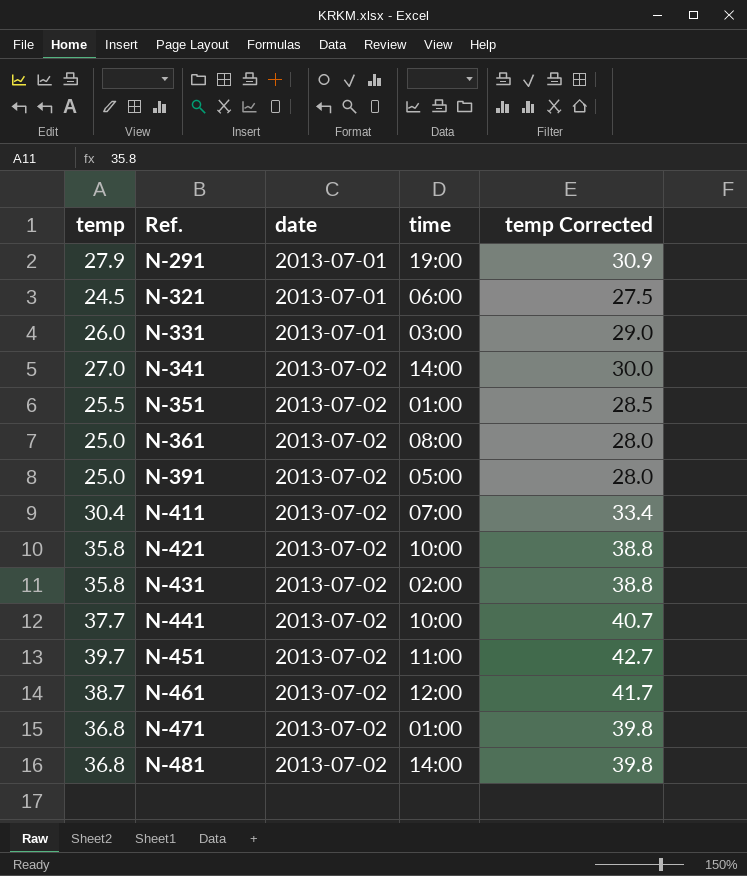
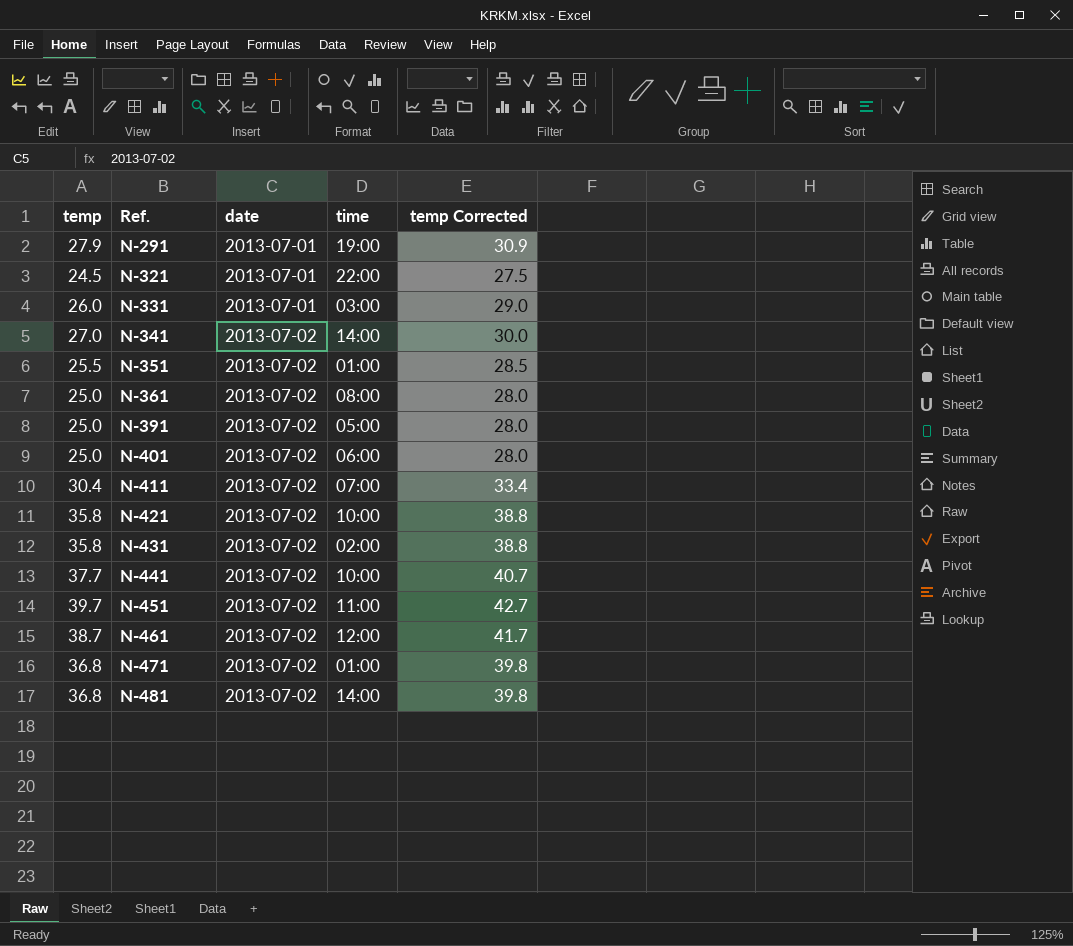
N-321 | time: 06:00 -> 22:00
row N-401: none -> 25.0 | 2013-07-02 | 06:00 | 28.0

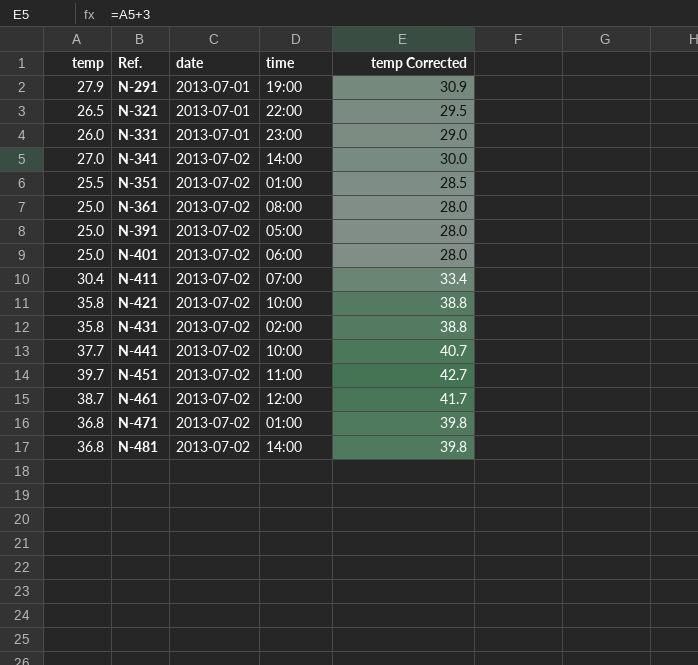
N-321 | temp: 24.5 -> 26.5
N-321 | temp Corrected: 27.5 -> 29.5
N-331 | time: 03:00 -> 23:00

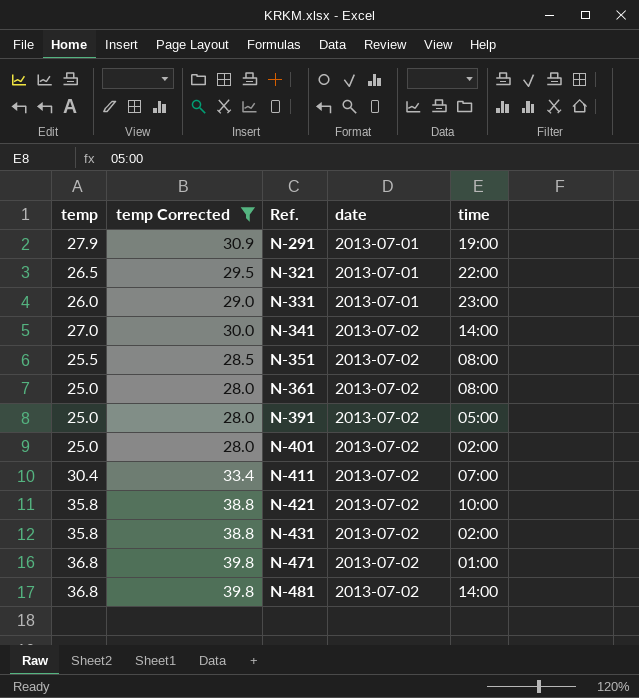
filter: none -> temp Corrected <= 39.8
column temp Corrected | position: 5 -> 2
N-351 | time: 01:00 -> 08:00
N-401 | time: 06:00 -> 02:00

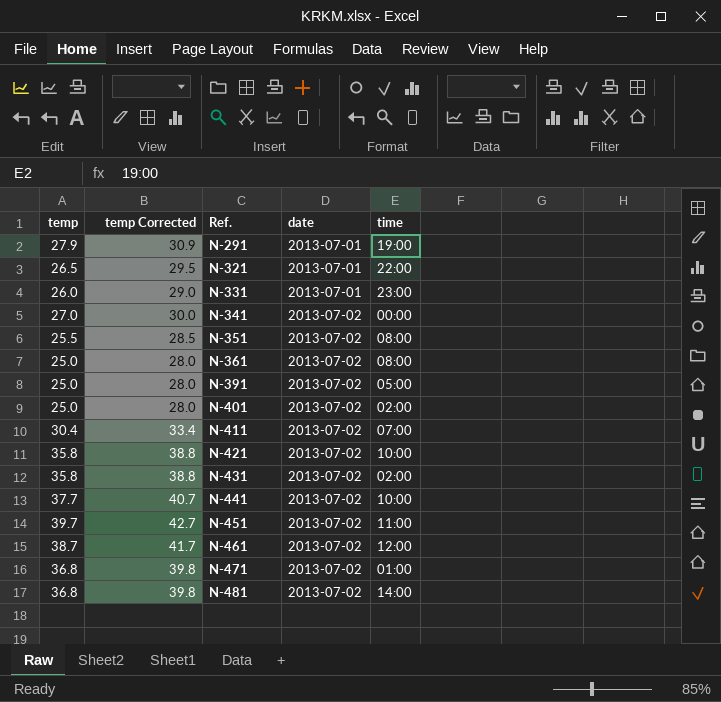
filter: temp Corrected <= 39.8 -> none
N-341 | time: 14:00 -> 00:00

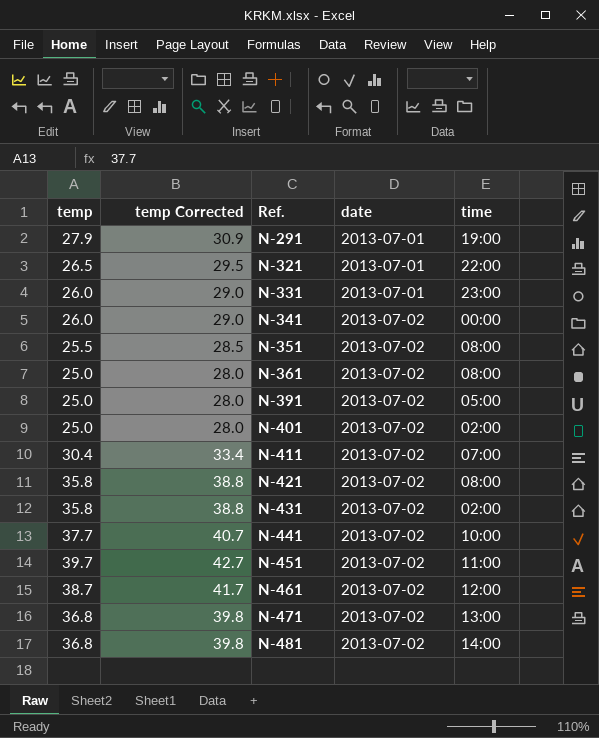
N-341 | temp: 27.0 -> 26.0
N-341 | temp Corrected: 30.0 -> 29.0
N-421 | time: 10:00 -> 08:00
N-471 | time: 01:00 -> 13:00

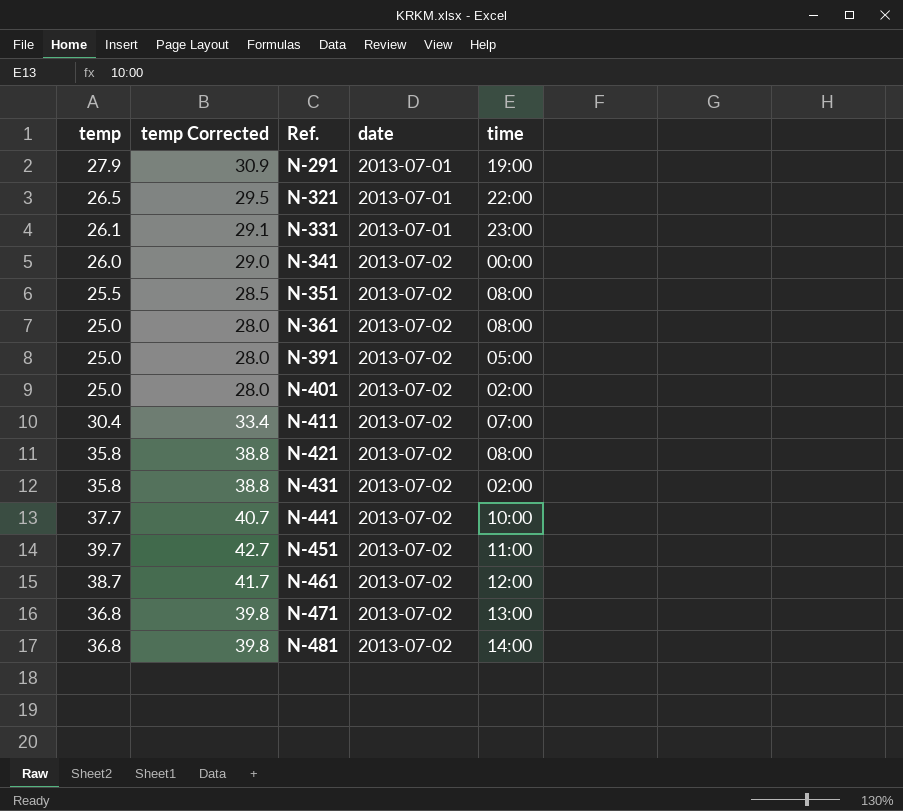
N-331 | temp: 26.0 -> 26.1
N-331 | temp Corrected: 29.0 -> 29.1

